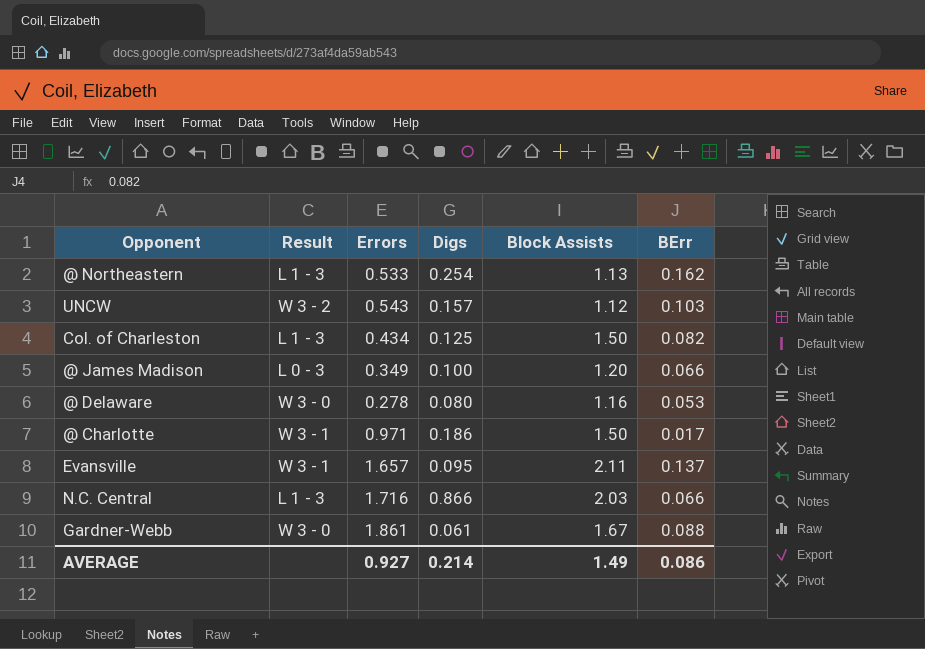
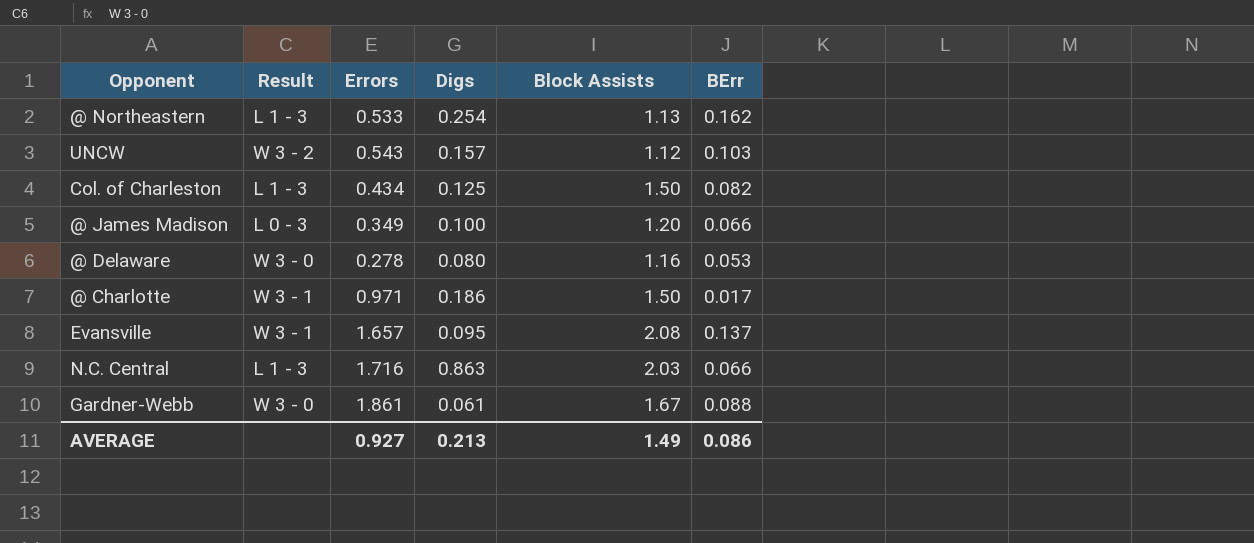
Evansville | Block Assists: 2.11 -> 2.08
N.C. Central | Digs: 0.866 -> 0.863
AVERAGE | Digs: 0.214 -> 0.213

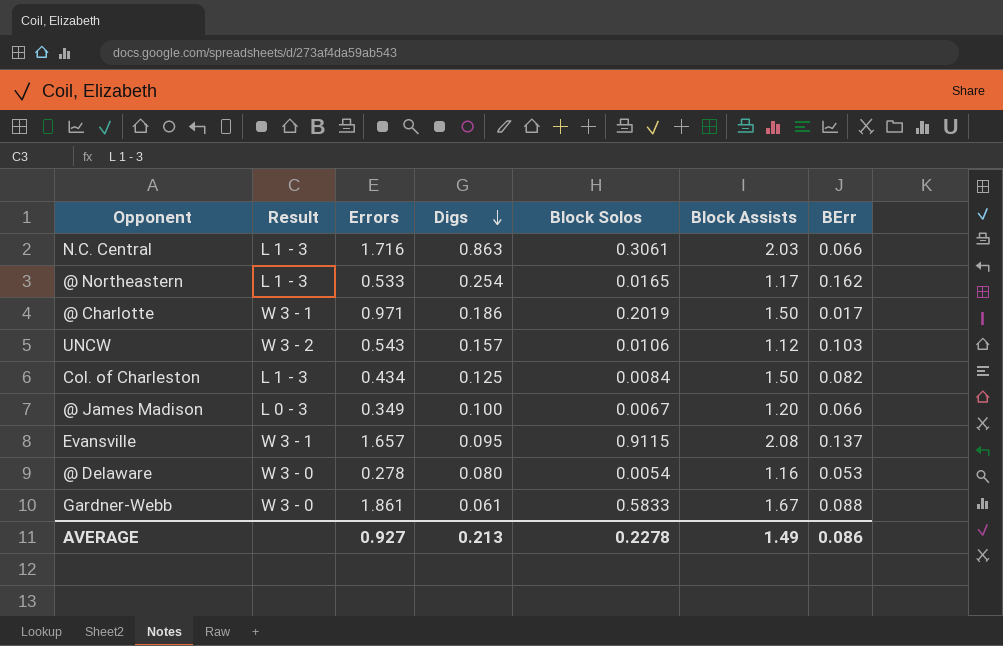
row order: none -> Digs descending
column Block Solos | position: none -> 5
@ Northeastern | Block Assists: 1.13 -> 1.17

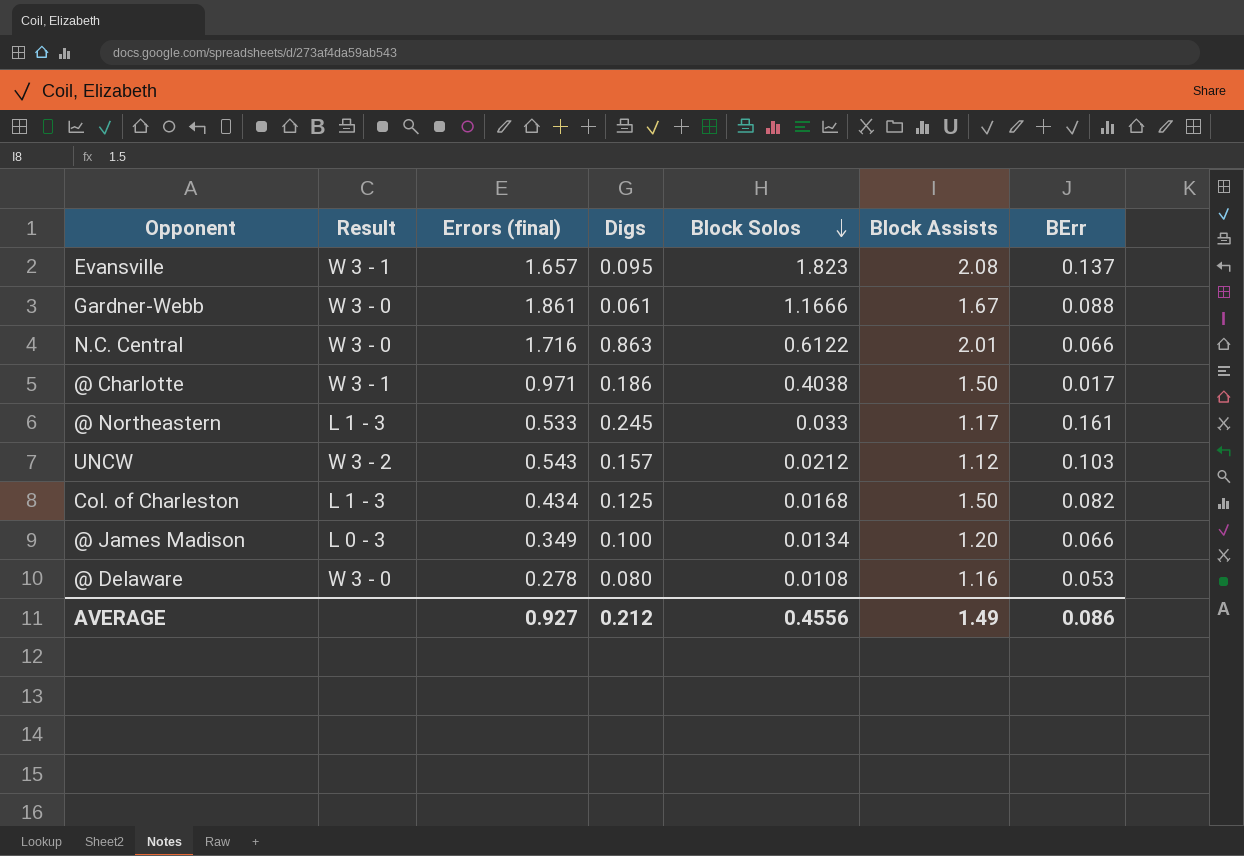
row order: Digs descending -> Block Solos descending
column name: Errors -> Errors (final)
Evansville | Block Solos: 0.9115 -> 1.823
Gardner-Webb | Block Solos: 0.5833 -> 1.1666
N.C. Central | Result: L 1 - 3 -> W 3 - 0
N.C. Central | Block Solos: 0.3061 -> 0.6122
N.C. Central | Block Assists: 2.03 -> 2.01
@ Charlotte | Block Solos: 0.2019 -> 0.4038
@ Northeastern | Digs: 0.254 -> 0.245
@ Northeastern | Block Solos: 0.0165 -> 0.033
@ Northeastern | BErr: 0.162 -> 0.161
UNCW | Block Solos: 0.0106 -> 0.0212
Col. of Charleston | Block Solos: 0.0084 -> 0.0168
@ James Madison | Block Solos: 0.0067 -> 0.0134
@ Delaware | Block Solos: 0.0054 -> 0.0108
AVERAGE | Digs: 0.213 -> 0.212
AVERAGE | Block Solos: 0.2278 -> 0.4556

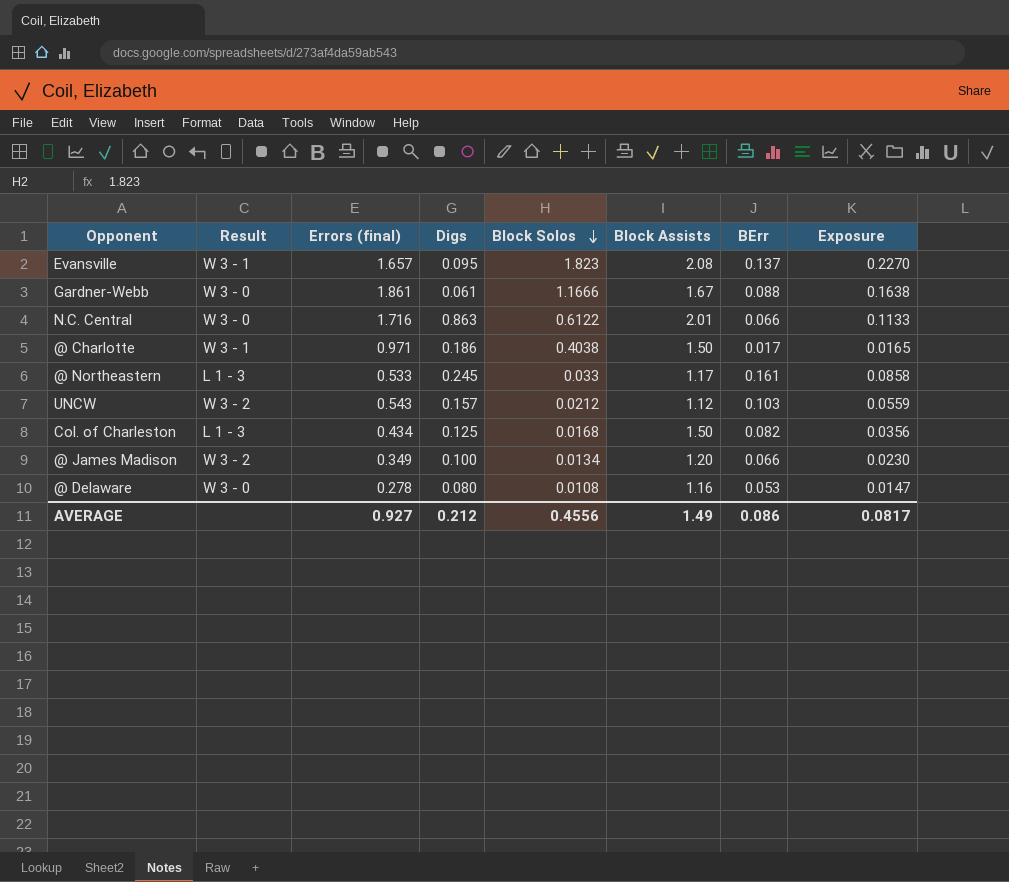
column Exposure | formula: none -> [Errors (final)] * [BErr]
@ James Madison | Result: L 0 - 3 -> W 3 - 2

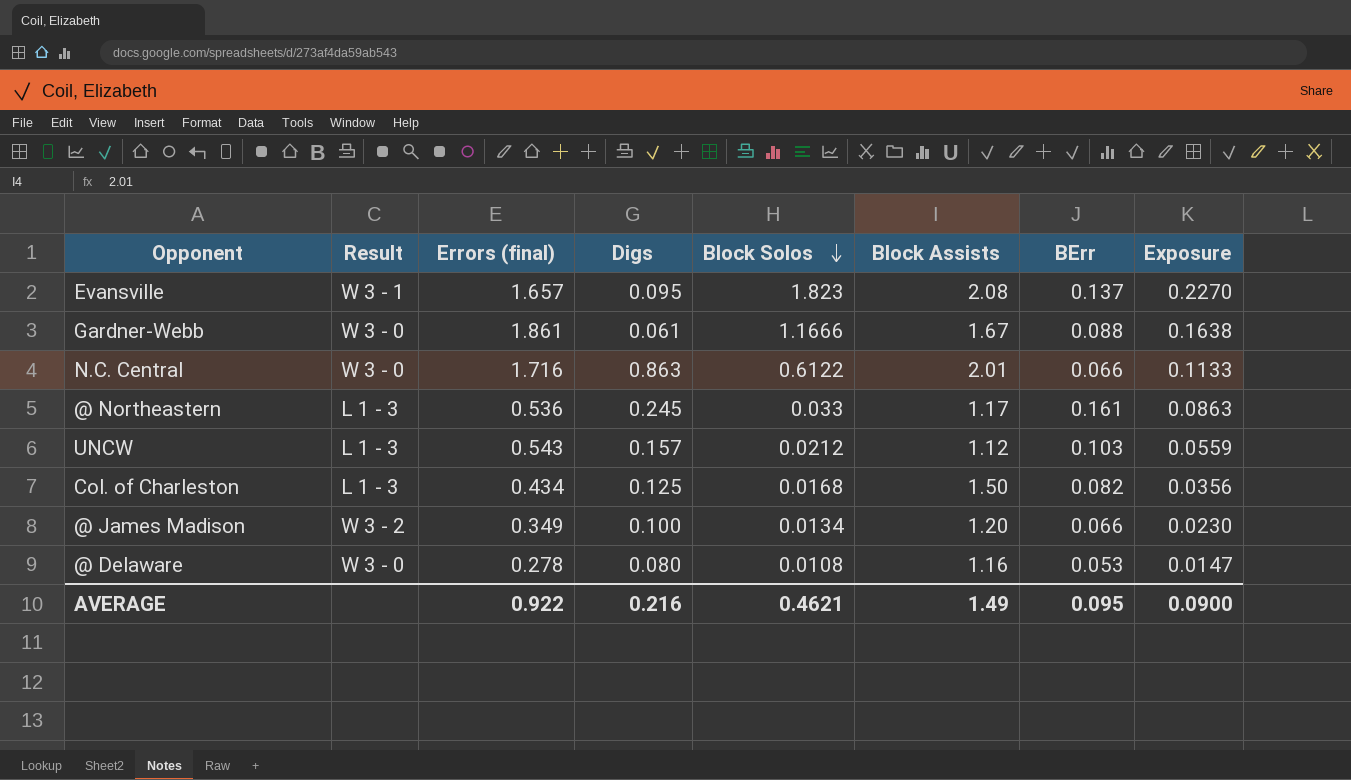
row @ Charlotte: W 3 - 1 | 0.971 | 0.186 | 0.4038 | 1.50 | 0.017 | 0.0165 -> none
@ Northeastern | Errors (final): 0.533 -> 0.536
@ Northeastern | Exposure: 0.0858 -> 0.0863
UNCW | Result: W 3 - 2 -> L 1 - 3
AVERAGE | Errors (final): 0.927 -> 0.922
AVERAGE | Digs: 0.212 -> 0.216
AVERAGE | Block Solos: 0.4556 -> 0.4621
AVERAGE | BErr: 0.086 -> 0.095
AVERAGE | Exposure: 0.0817 -> 0.0900

